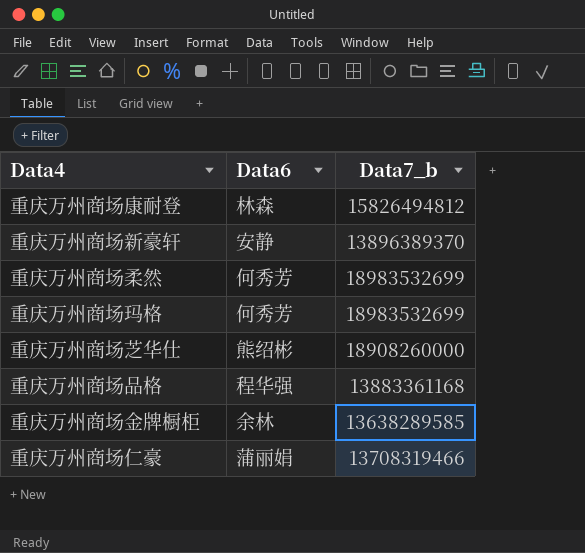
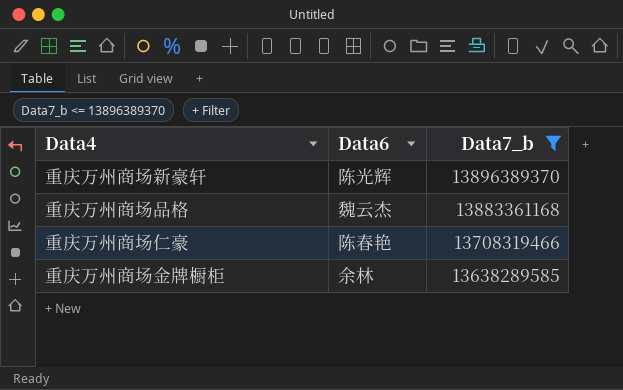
filter: none -> Data7_b <= 13896389370
row order: none -> Data7_b descending
重庆万州商场新豪轩 | Data6: 安静 -> 陈光辉
重庆万州商场品格 | Data6: 程华强 -> 魏云杰
重庆万州商场仁豪 | Data6: 蒲丽娟 -> 陈春艳

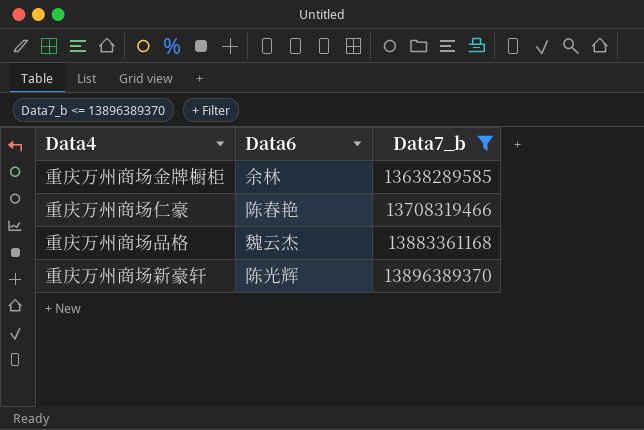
row order: Data7_b descending -> Data7_b ascending

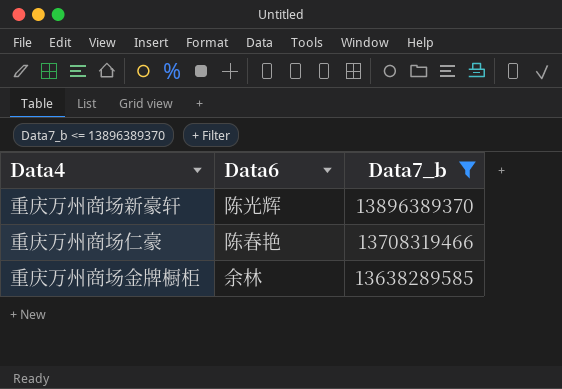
row order: Data7_b ascending -> Data7_b descending
row 重庆万州商场品格: 魏云杰 | 13883361168 -> none

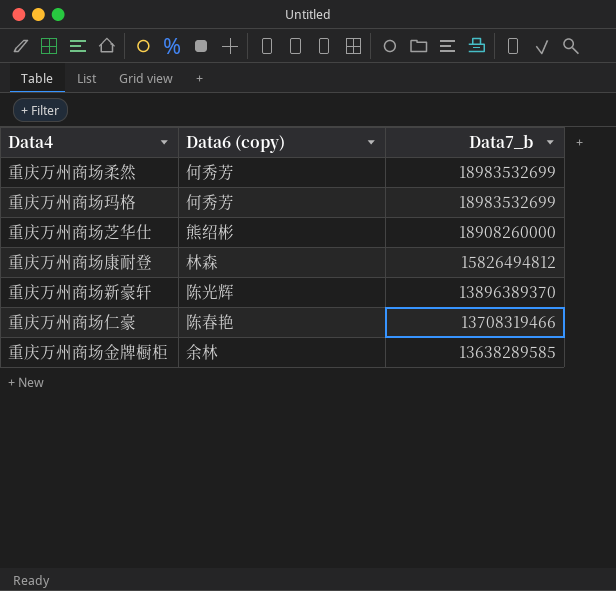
filter: Data7_b <= 13896389370 -> none
column name: Data6 -> Data6 (copy)

